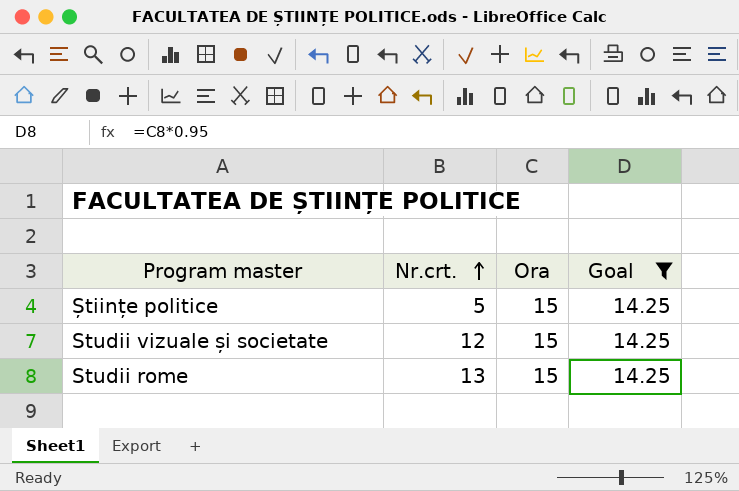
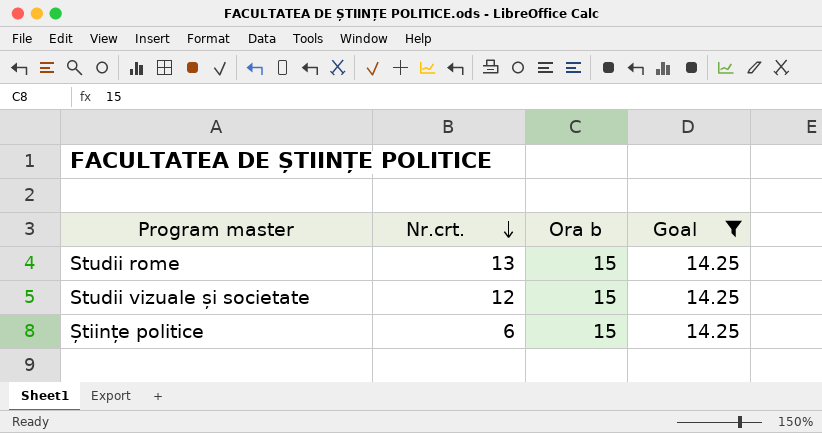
row order: Nr.crt. ascending -> Nr.crt. descending
column name: Ora -> Ora b
Științe politice | Nr.crt.: 5 -> 6

